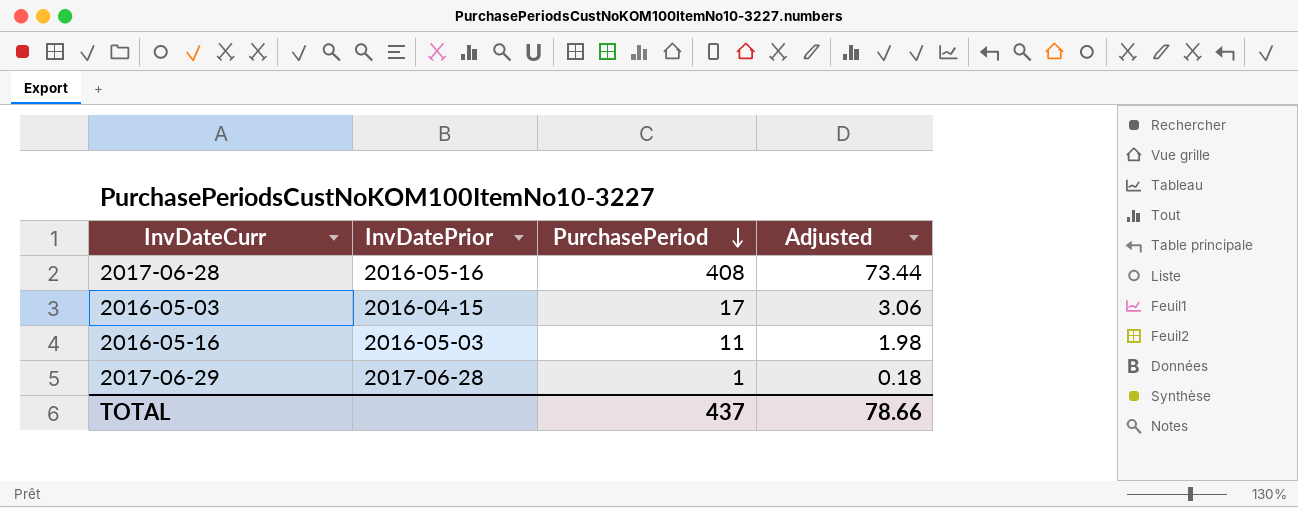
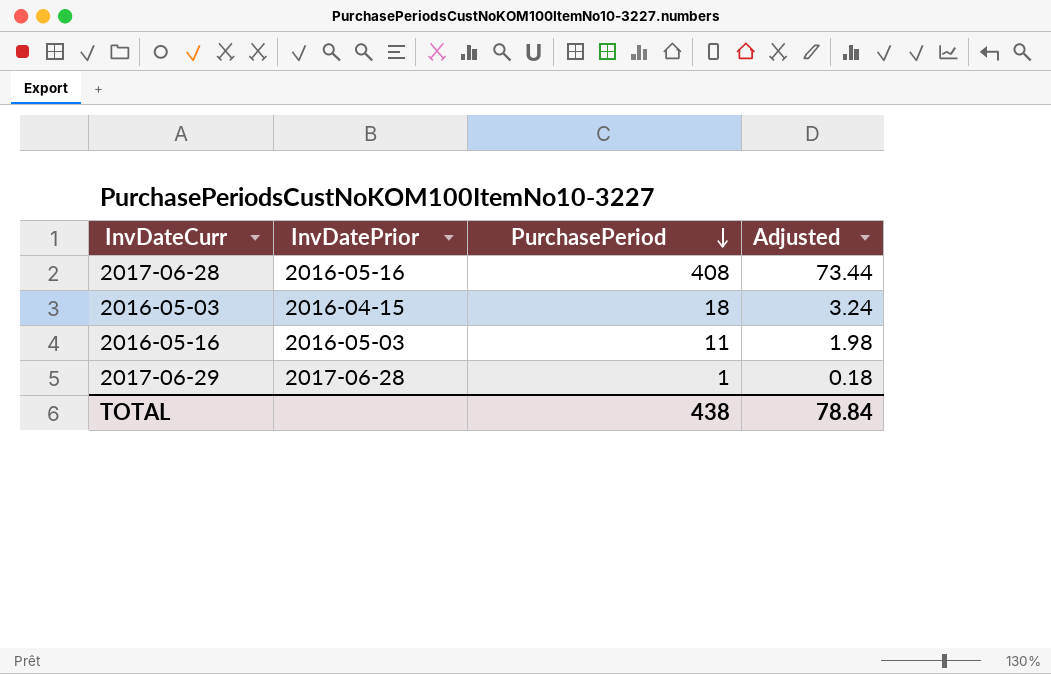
2016-05-03 | PurchasePeriod: 17 -> 18
2016-05-03 | Adjusted: 3.06 -> 3.24
TOTAL | PurchasePeriod: 437 -> 438
TOTAL | Adjusted: 78.66 -> 78.84

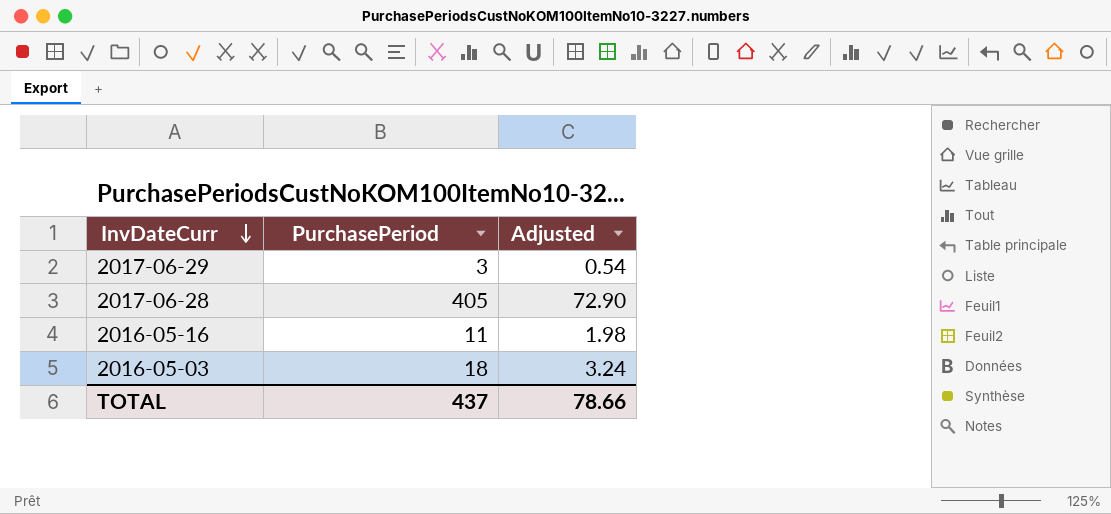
row order: PurchasePeriod descending -> InvDateCurr descending
column InvDatePrior | position: 2 -> none
2017-06-29 | PurchasePeriod: 1 -> 3
2017-06-29 | Adjusted: 0.18 -> 0.54
2017-06-28 | PurchasePeriod: 408 -> 405
2017-06-28 | Adjusted: 73.44 -> 72.90
TOTAL | PurchasePeriod: 438 -> 437
TOTAL | Adjusted: 78.84 -> 78.66

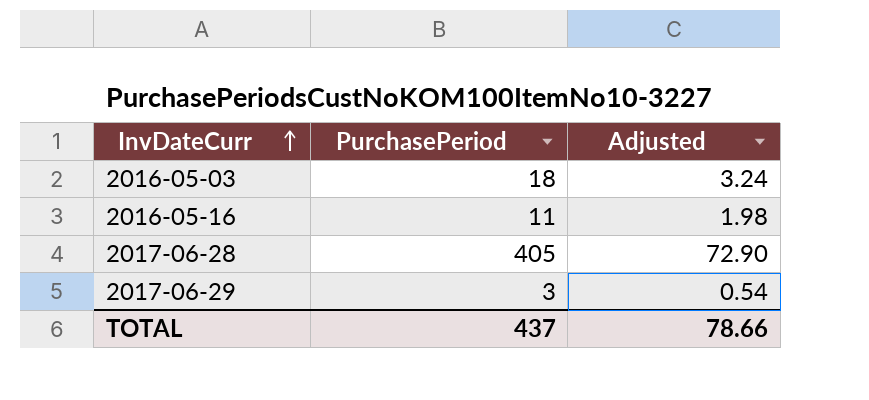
row order: InvDateCurr descending -> InvDateCurr ascending

